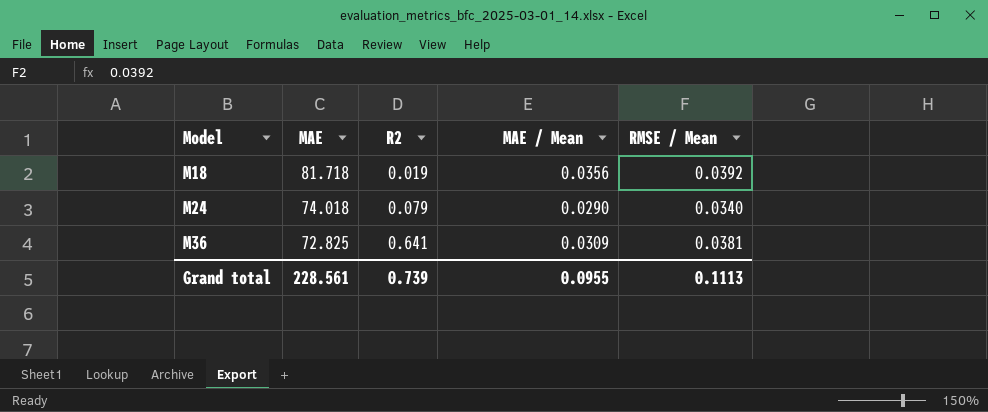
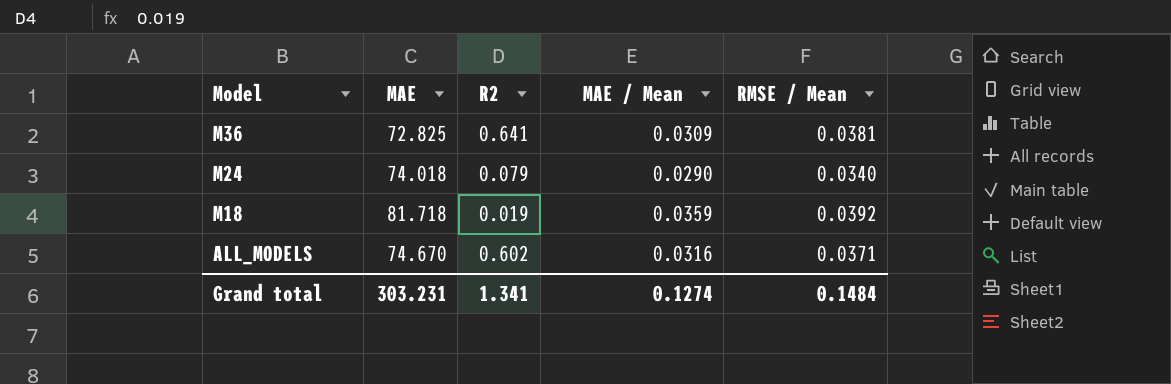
row order: Model ascending -> Model descending
M18 | MAE / Mean: 0.0356 -> 0.0359
row ALL_MODELS: none -> 74.670 | 0.602 | 0.0316 | 0.0371
Grand total | MAE: 228.561 -> 303.231
Grand total | R2: 0.739 -> 1.341
Grand total | MAE / Mean: 0.0955 -> 0.1274
Grand total | RMSE / Mean: 0.1113 -> 0.1484

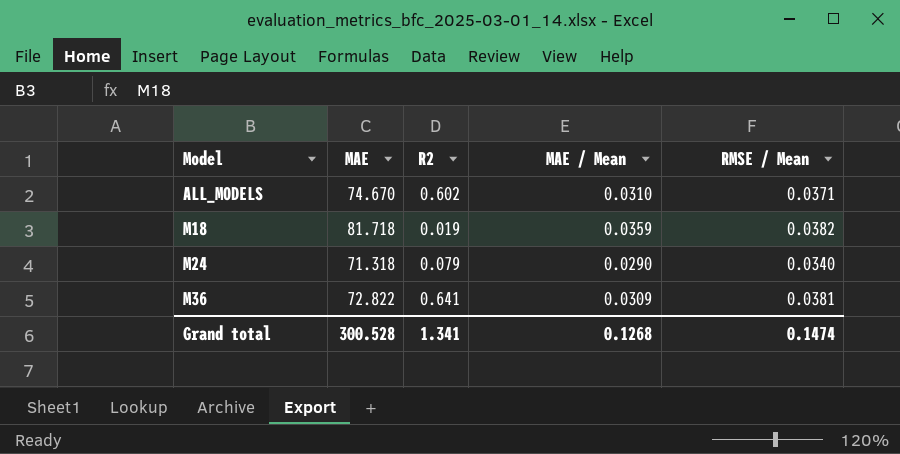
row order: Model descending -> Model ascending
ALL_MODELS | MAE / Mean: 0.0316 -> 0.0310
M18 | RMSE / Mean: 0.0392 -> 0.0382
M24 | MAE: 74.018 -> 71.318
M36 | MAE: 72.825 -> 72.822
Grand total | MAE: 303.231 -> 300.528
Grand total | MAE / Mean: 0.1274 -> 0.1268
Grand total | RMSE / Mean: 0.1484 -> 0.1474

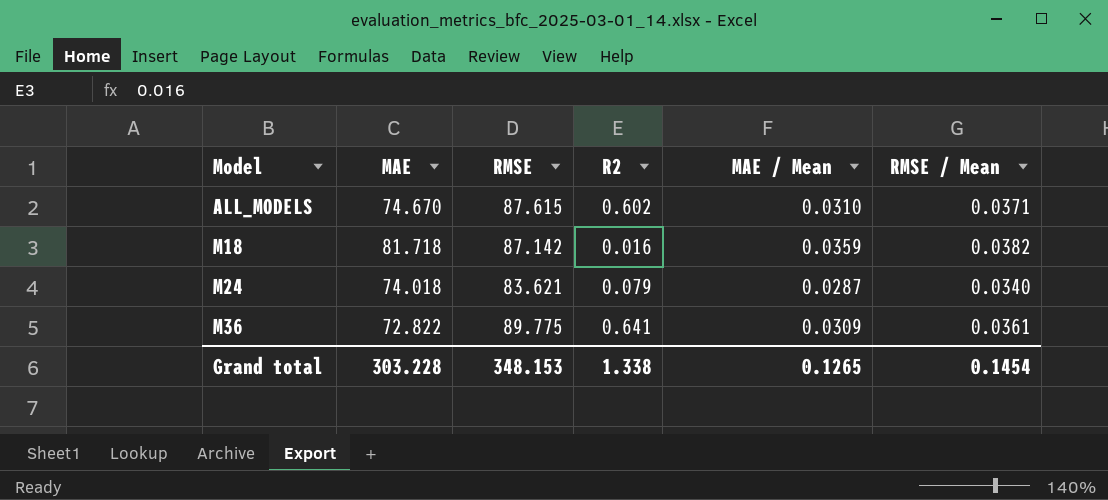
column RMSE | position: none -> 3
M18 | R2: 0.019 -> 0.016
M24 | MAE: 71.318 -> 74.018
M24 | MAE / Mean: 0.0290 -> 0.0287
M36 | RMSE / Mean: 0.0381 -> 0.0361
Grand total | MAE: 300.528 -> 303.228
Grand total | R2: 1.341 -> 1.338
Grand total | MAE / Mean: 0.1268 -> 0.1265
Grand total | RMSE / Mean: 0.1474 -> 0.1454

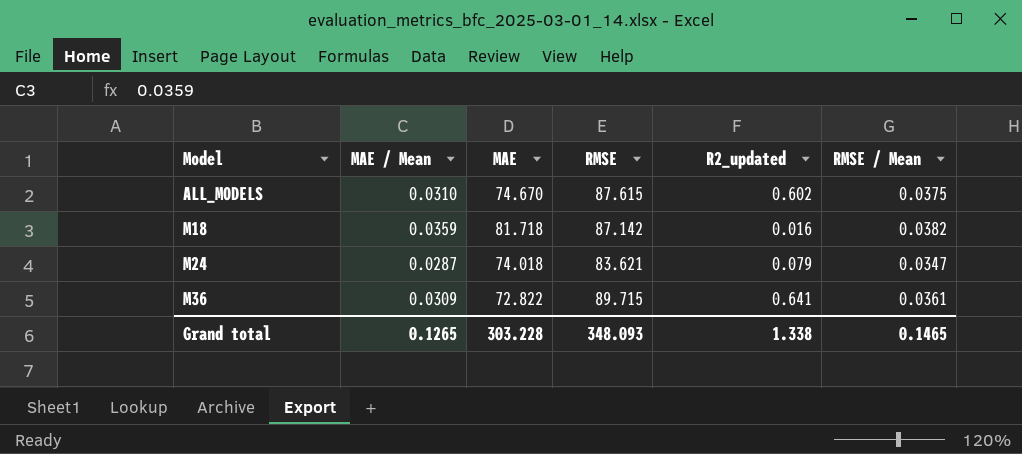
column MAE / Mean | position: 5 -> 2
column name: R2 -> R2_updated
ALL_MODELS | RMSE / Mean: 0.0371 -> 0.0375
M24 | RMSE / Mean: 0.0340 -> 0.0347
M36 | RMSE: 89.775 -> 89.715
Grand total | RMSE: 348.153 -> 348.093
Grand total | RMSE / Mean: 0.1454 -> 0.1465

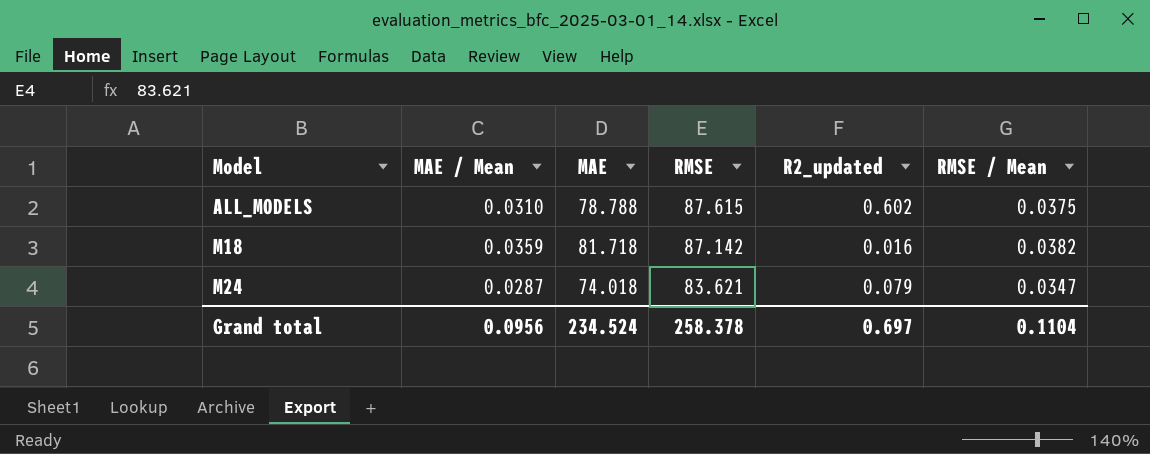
row M36: 0.0309 | 72.822 | 89.715 | 0.641 | 0.0361 -> none
ALL_MODELS | MAE: 74.670 -> 78.788
Grand total | MAE / Mean: 0.1265 -> 0.0956
Grand total | MAE: 303.228 -> 234.524
Grand total | RMSE: 348.093 -> 258.378
Grand total | R2_updated: 1.338 -> 0.697
Grand total | RMSE / Mean: 0.1465 -> 0.1104

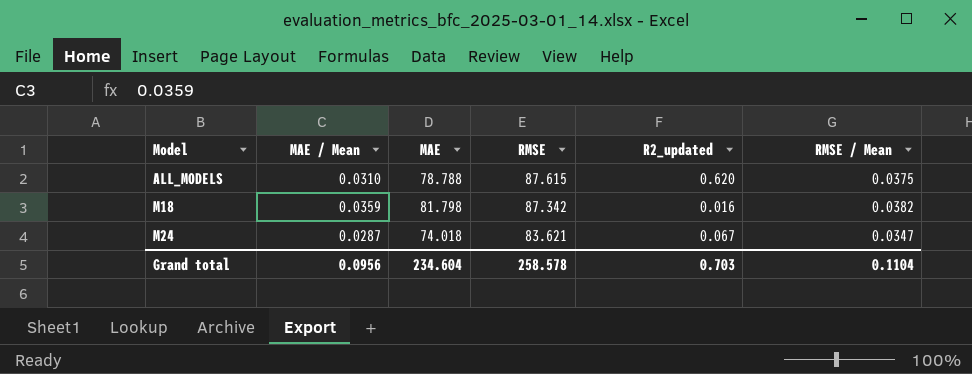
ALL_MODELS | R2_updated: 0.602 -> 0.620
M18 | MAE: 81.718 -> 81.798
M18 | RMSE: 87.142 -> 87.342
M24 | R2_updated: 0.079 -> 0.067
Grand total | MAE: 234.524 -> 234.604
Grand total | RMSE: 258.378 -> 258.578
Grand total | R2_updated: 0.697 -> 0.703

